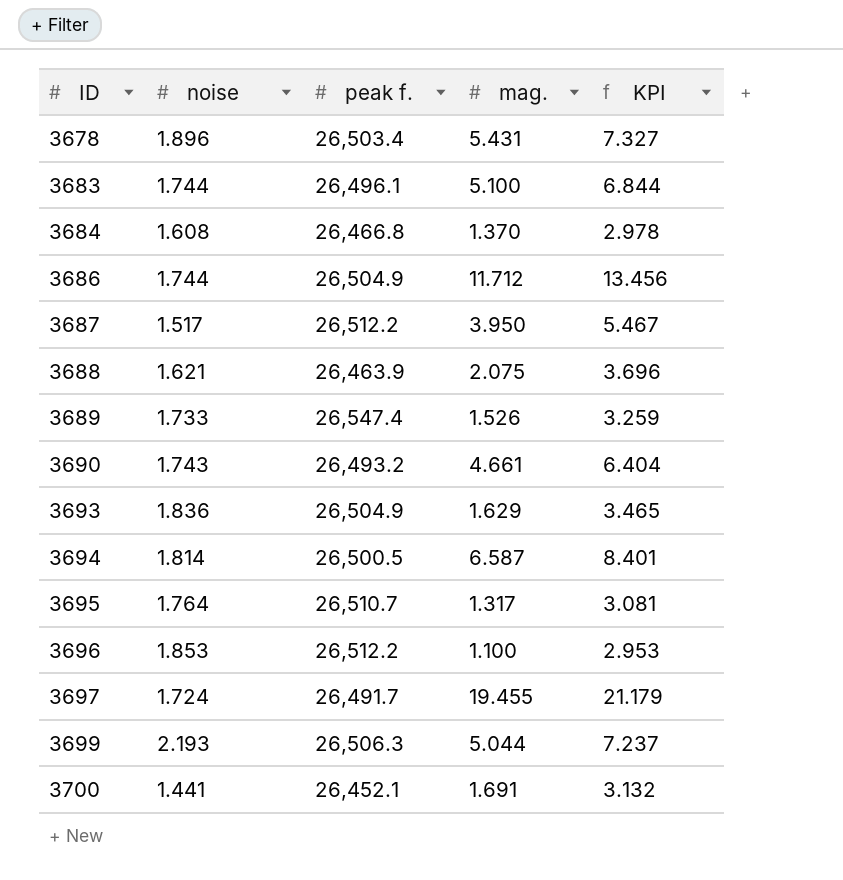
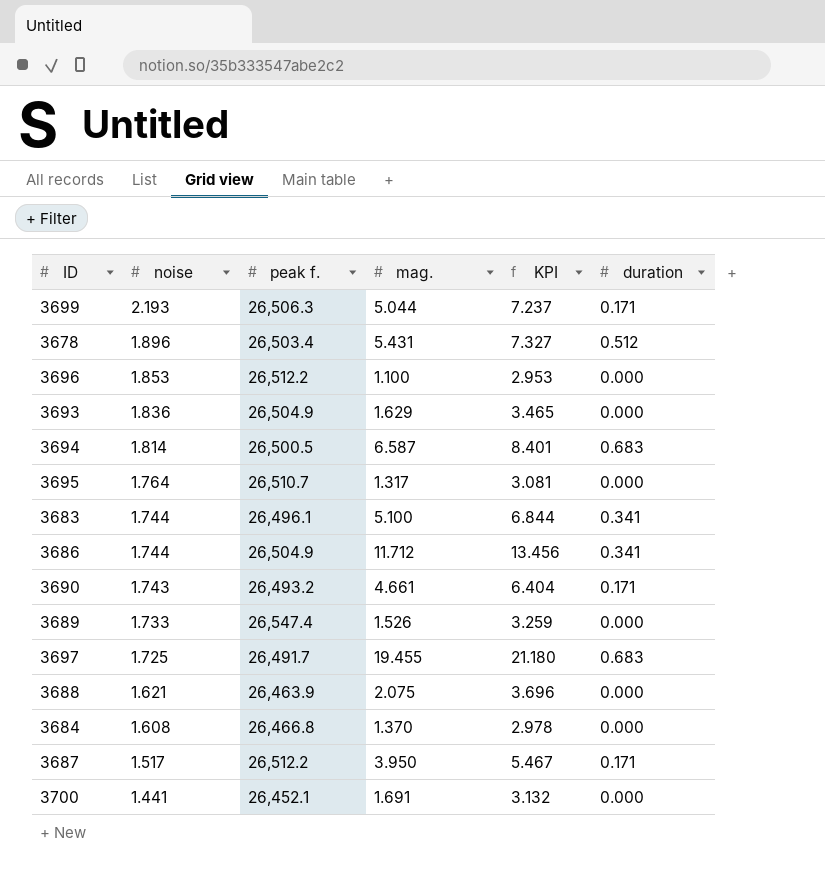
row order: ID ascending -> noise descending
column duration | position: none -> 6
3697 | noise: 1.724 -> 1.725
3697 | KPI: 21.179 -> 21.180

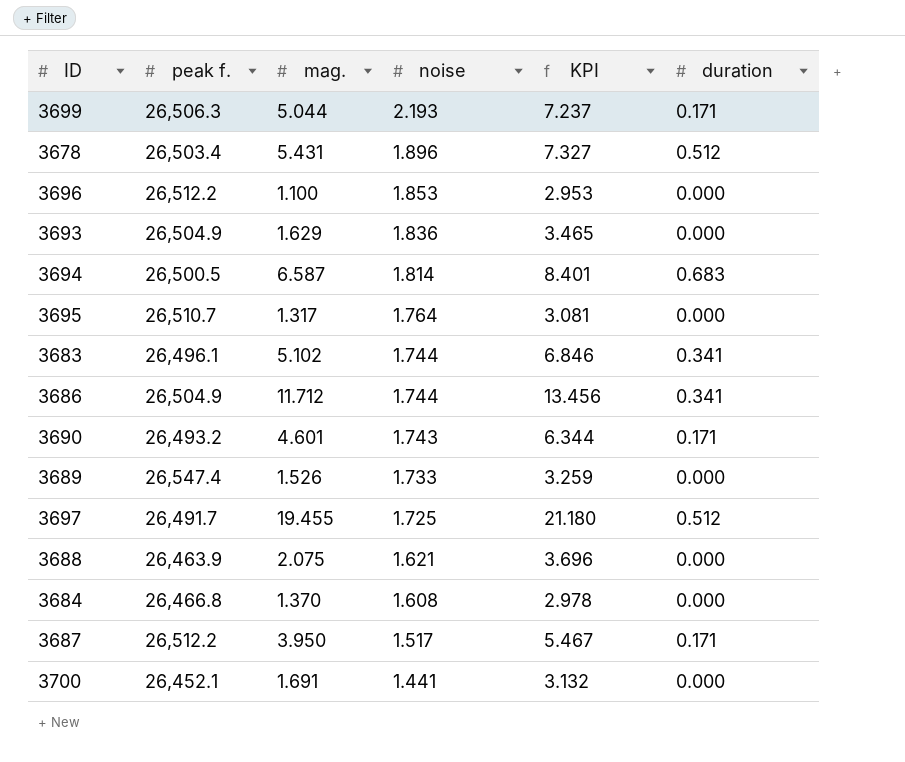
column noise | position: 2 -> 4
3683 | mag.: 5.100 -> 5.102
3683 | KPI: 6.844 -> 6.846
3690 | mag.: 4.661 -> 4.601
3690 | KPI: 6.404 -> 6.344
3697 | duration: 0.683 -> 0.512

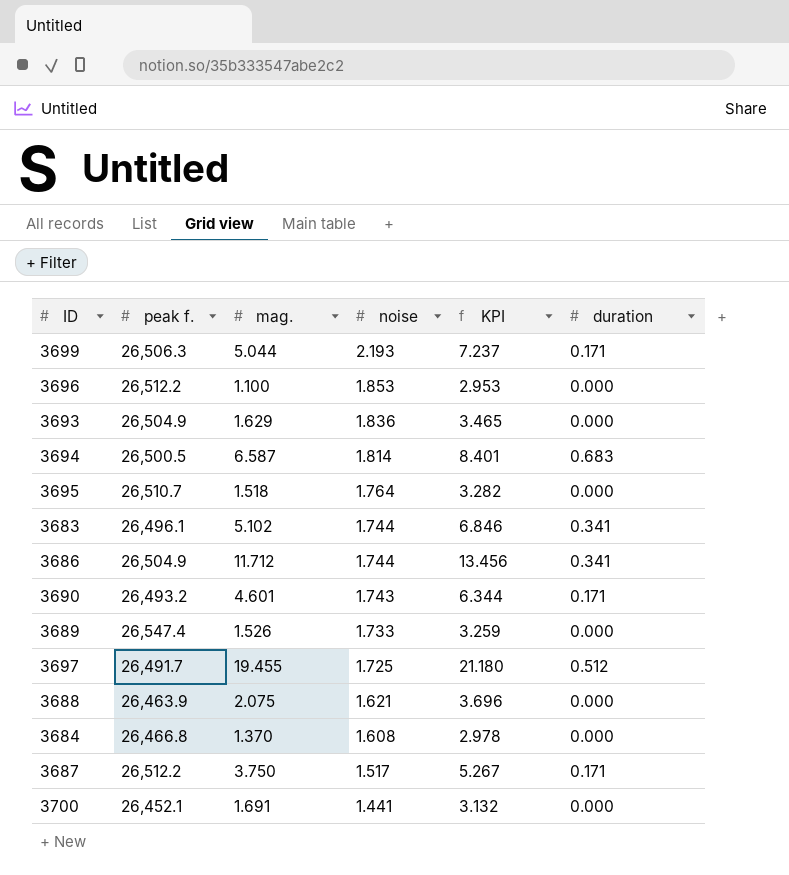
row 3678: 26,503.4 | 5.431 | 1.896 | 7.327 | 0.512 -> none
3695 | mag.: 1.317 -> 1.518
3695 | KPI: 3.081 -> 3.282
3687 | mag.: 3.950 -> 3.750
3687 | KPI: 5.467 -> 5.267

